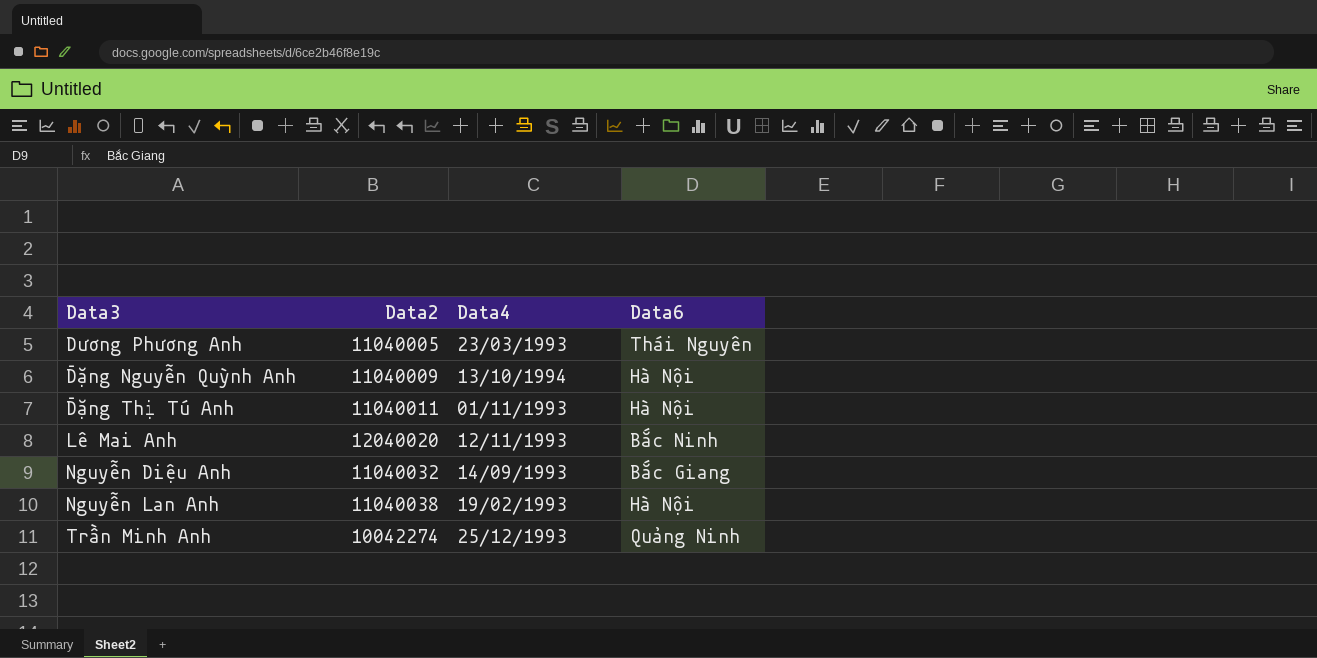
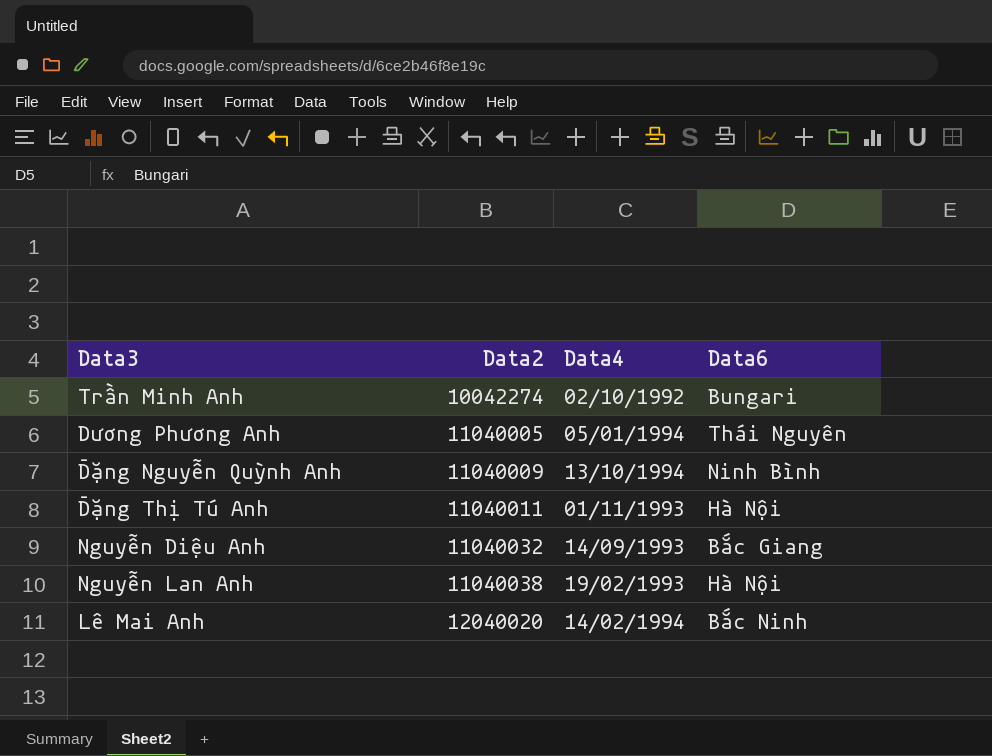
row order: none -> Data2 ascending
Trần Minh Anh | Data4: 25/12/1993 -> 02/10/1992
Trần Minh Anh | Data6: Quảng Ninh -> Bungari
Dương Phương Anh | Data4: 23/03/1993 -> 05/01/1994
Đặng Nguyễn Quỳnh Anh | Data6: Hà Nội -> Ninh Bình
Lê Mai Anh | Data4: 12/11/1993 -> 14/02/1994

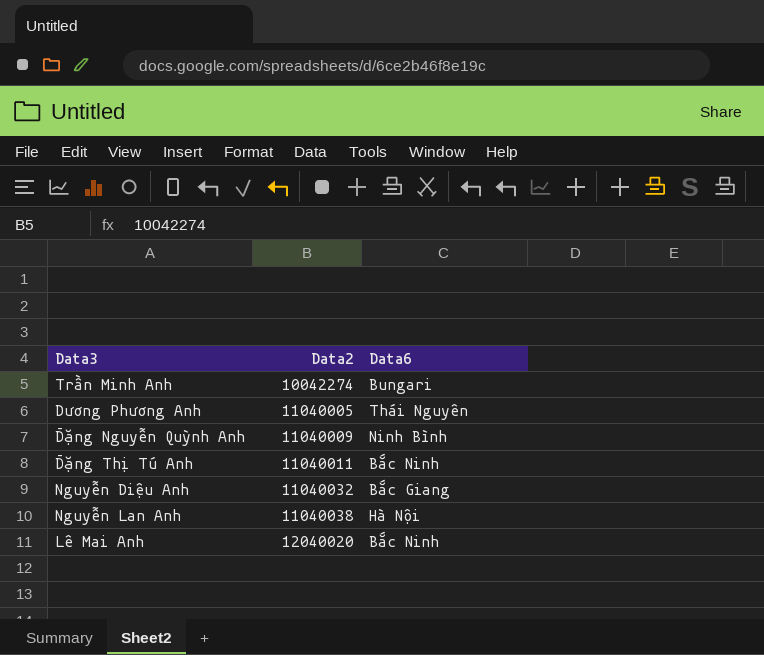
column Data4 | position: 3 -> none
Đặng Thị Tú Anh | Data6: Hà Nội -> Bắc Ninh

